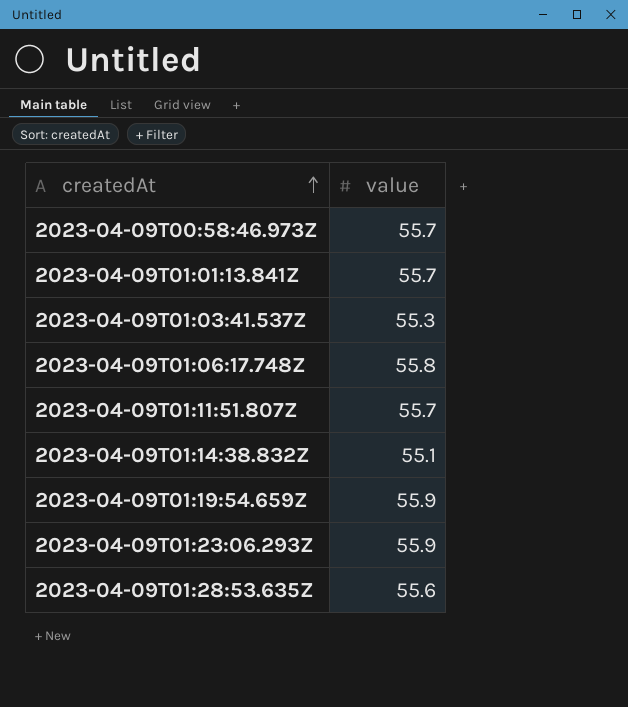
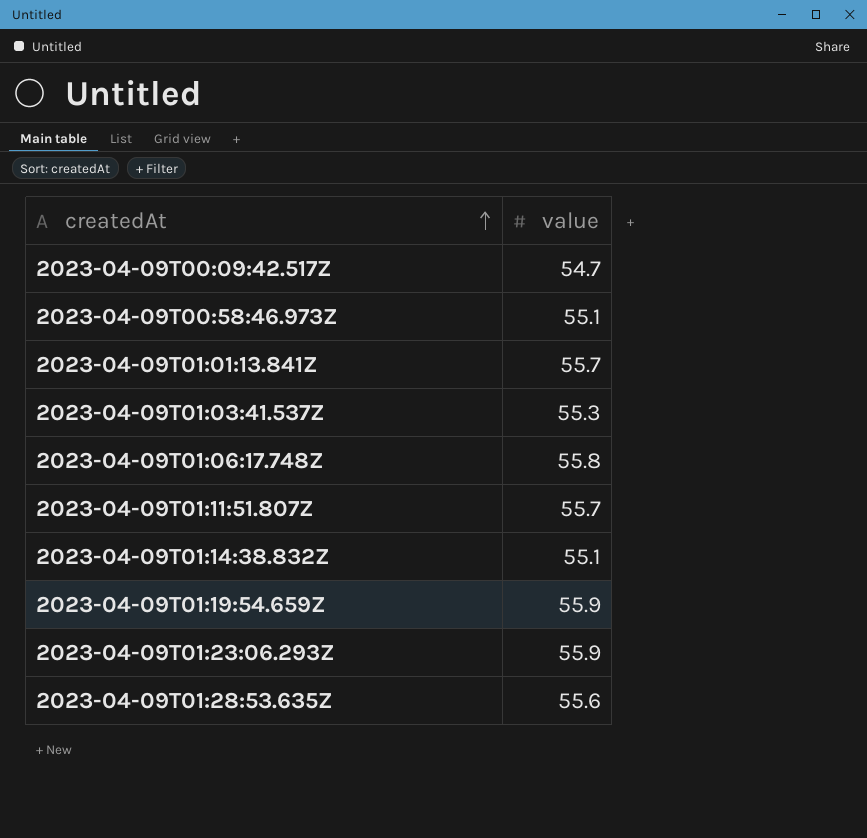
row 2023-04-09T00:09:42.517Z: none -> 54.7
2023-04-09T00:58:46.973Z | value: 55.7 -> 55.1

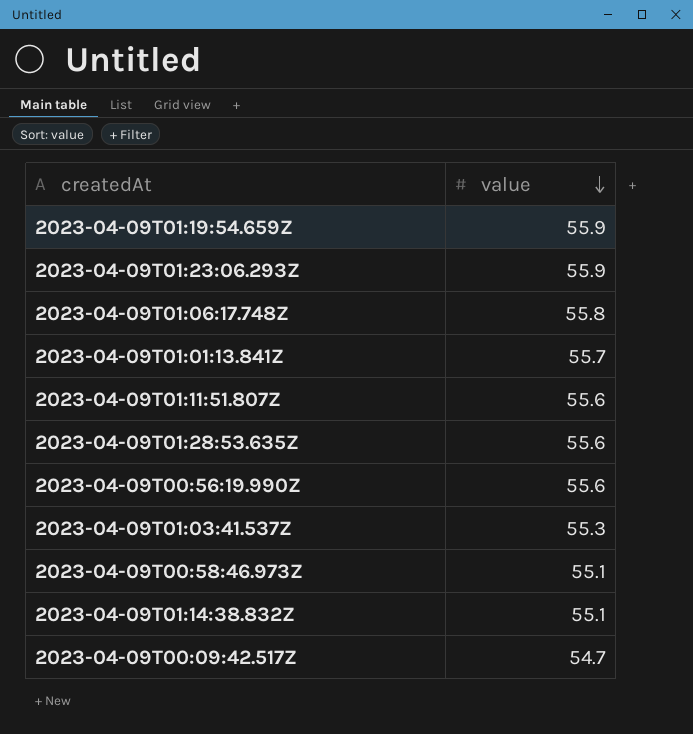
row order: createdAt ascending -> value descending
2023-04-09T01:11:51.807Z | value: 55.7 -> 55.6
row 2023-04-09T00:56:19.990Z: none -> 55.6

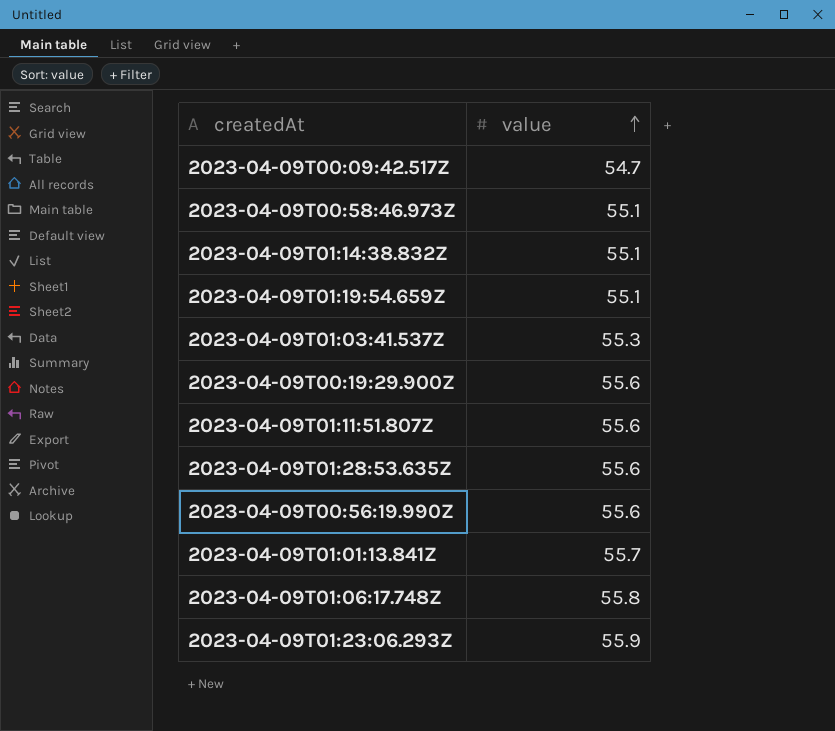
row order: value descending -> value ascending
2023-04-09T01:19:54.659Z | value: 55.9 -> 55.1
row 2023-04-09T00:19:29.900Z: none -> 55.6

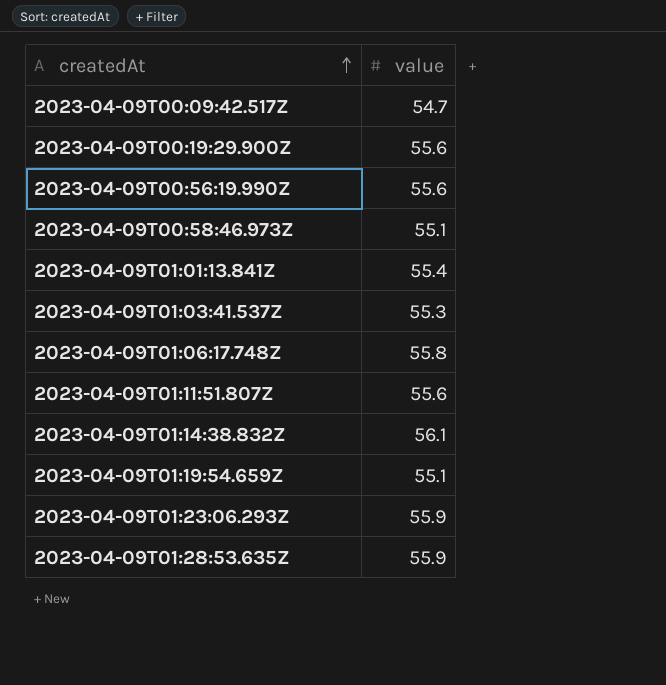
row order: value ascending -> createdAt ascending
2023-04-09T01:01:13.841Z | value: 55.7 -> 55.4
2023-04-09T01:14:38.832Z | value: 55.1 -> 56.1
2023-04-09T01:28:53.635Z | value: 55.6 -> 55.9

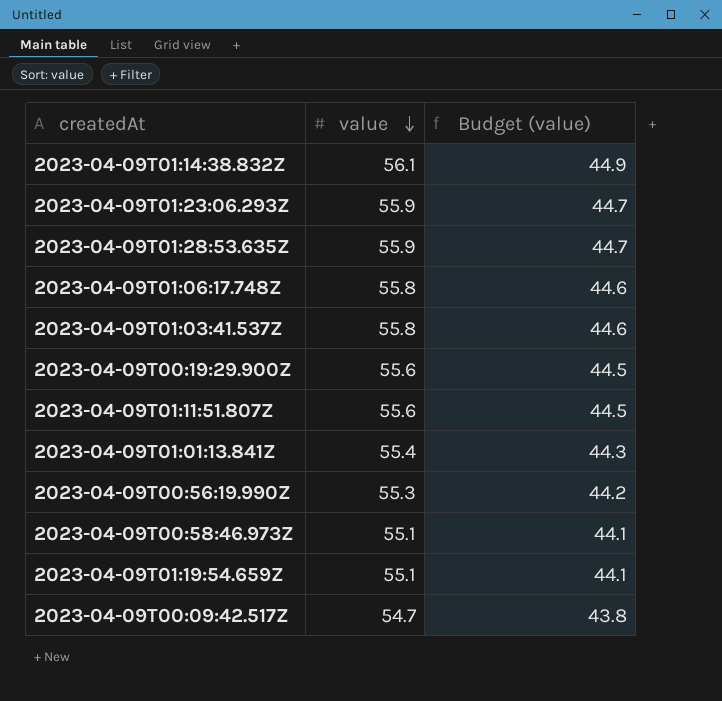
row order: createdAt ascending -> value descending
column Budget (value) | formula: none -> [value] * 0.8
2023-04-09T01:03:41.537Z | value: 55.3 -> 55.8
2023-04-09T00:56:19.990Z | value: 55.6 -> 55.3

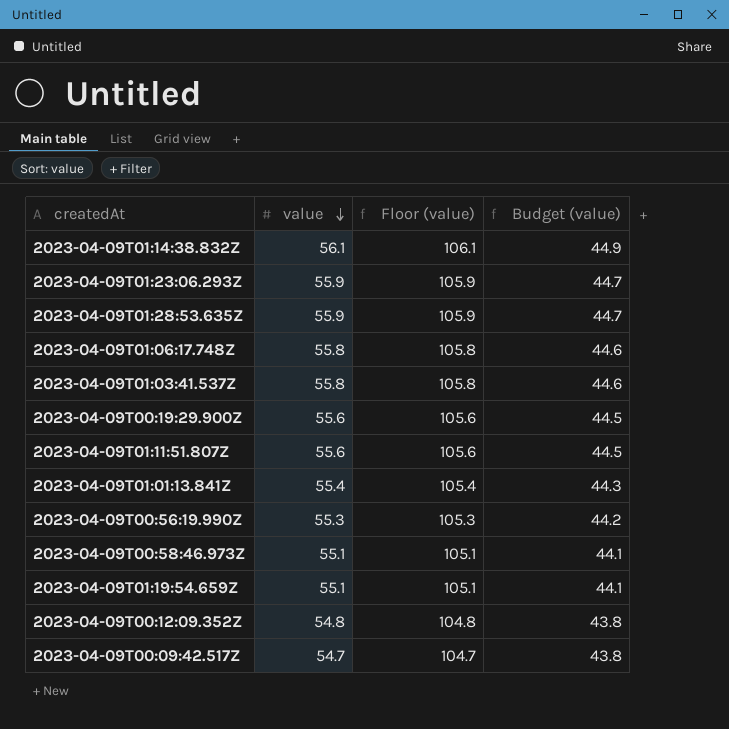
column Floor (value) | formula: none -> [value] + 50
row 2023-04-09T00:12:09.352Z: none -> 54.8 | 104.8 | 43.8

